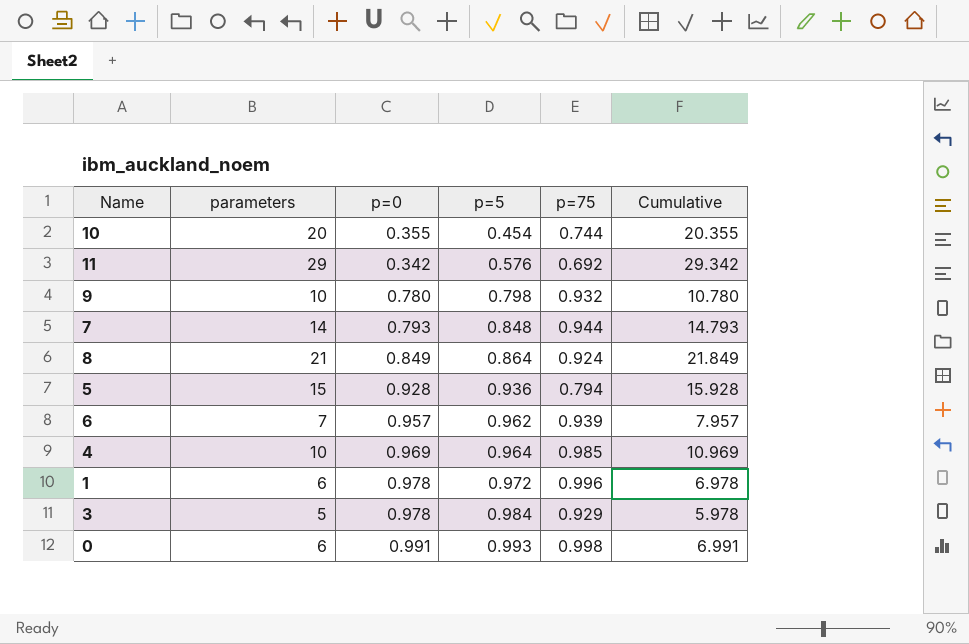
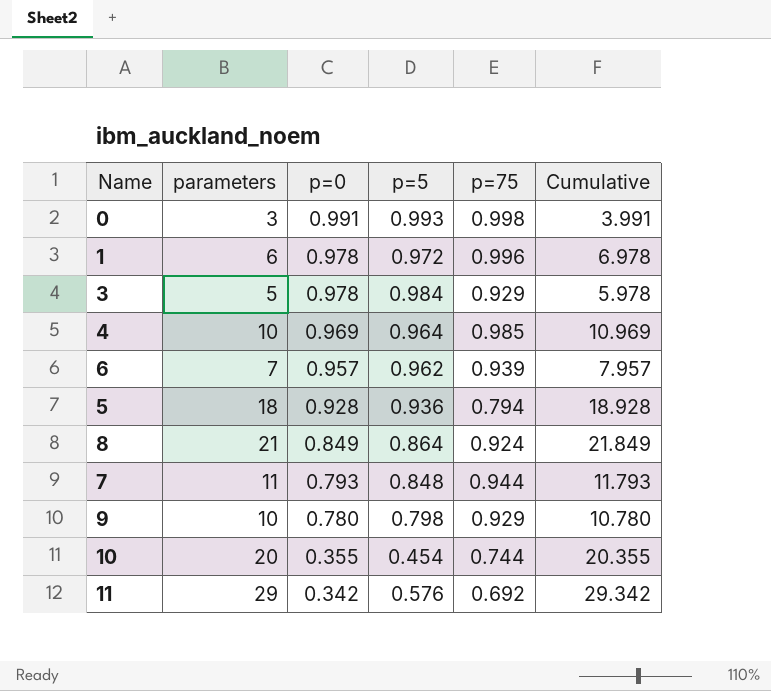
row order: p=5 ascending -> p=0 descending
0 | parameters: 6 -> 3
0 | Cumulative: 6.991 -> 3.991
5 | parameters: 15 -> 18
5 | Cumulative: 15.928 -> 18.928
7 | parameters: 14 -> 11
7 | Cumulative: 14.793 -> 11.793
9 | p=75: 0.932 -> 0.929

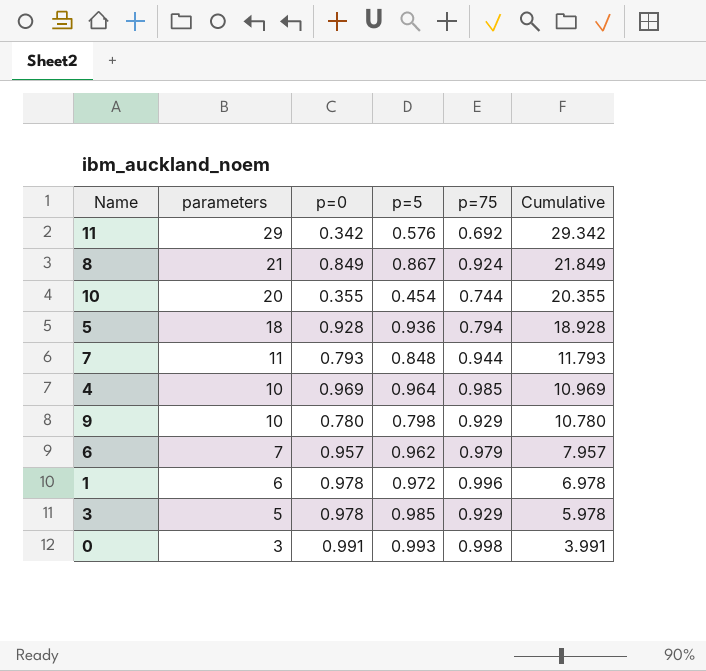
row order: p=0 descending -> parameters descending
8 | p=5: 0.864 -> 0.867
6 | p=75: 0.939 -> 0.979
3 | p=5: 0.984 -> 0.985

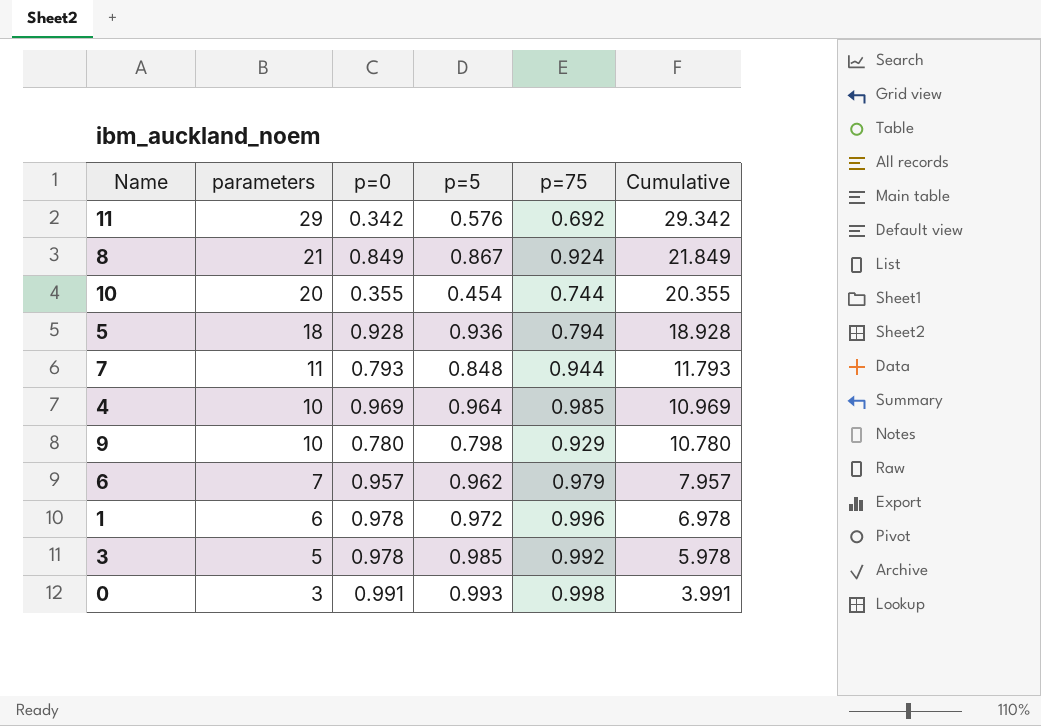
3 | p=75: 0.929 -> 0.992

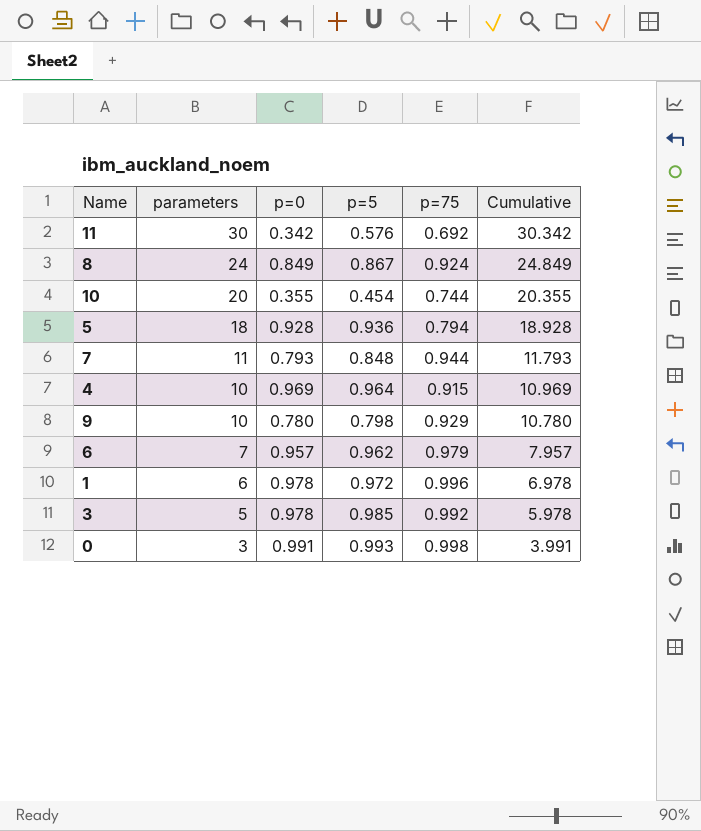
11 | parameters: 29 -> 30
11 | Cumulative: 29.342 -> 30.342
8 | parameters: 21 -> 24
8 | Cumulative: 21.849 -> 24.849
4 | p=75: 0.985 -> 0.915

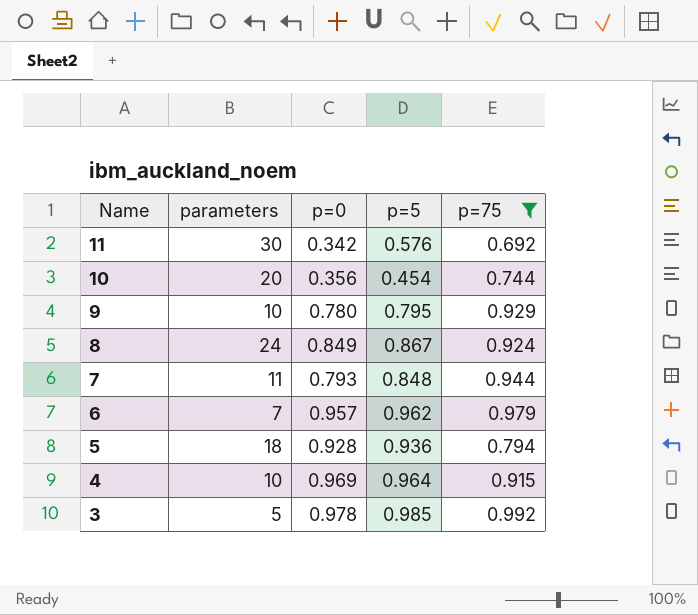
filter: none -> p=75 <= 0.992
row order: parameters descending -> Name descending
column Cumulative | formula: [parameters] + [p=0] -> none
10 | p=0: 0.355 -> 0.356
9 | p=5: 0.798 -> 0.795

